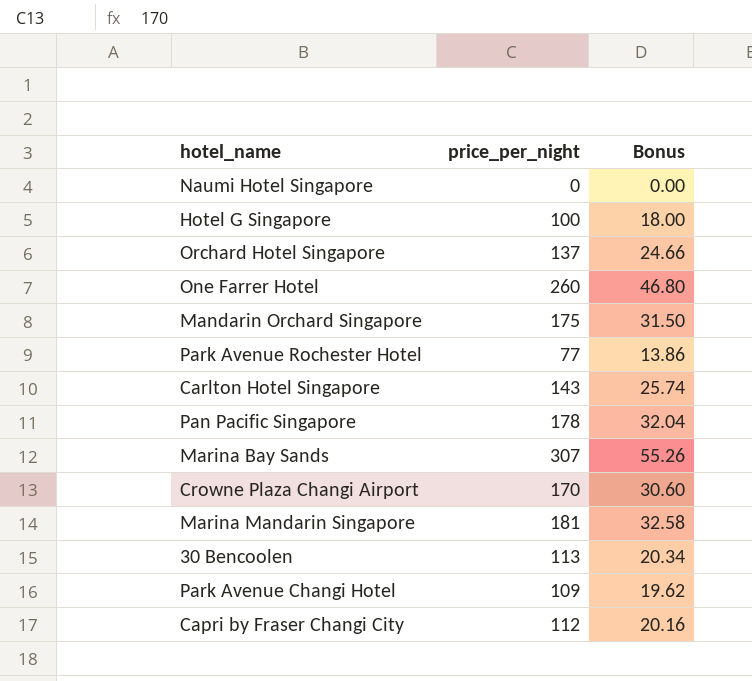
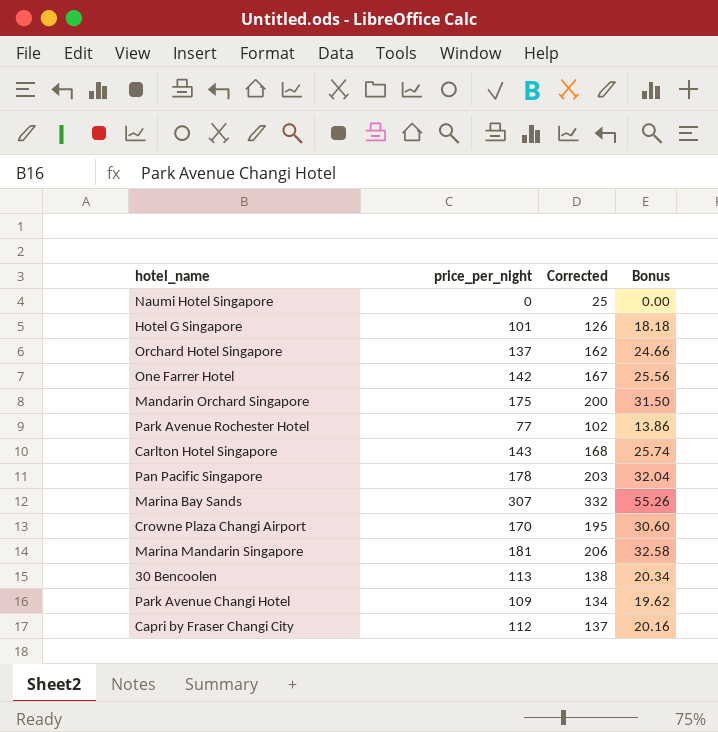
column Corrected | formula: none -> [price_per_night] + 25
Hotel G Singapore | price_per_night: 100 -> 101
Hotel G Singapore | Bonus: 18.00 -> 18.18
One Farrer Hotel | price_per_night: 260 -> 142
One Farrer Hotel | Bonus: 46.80 -> 25.56

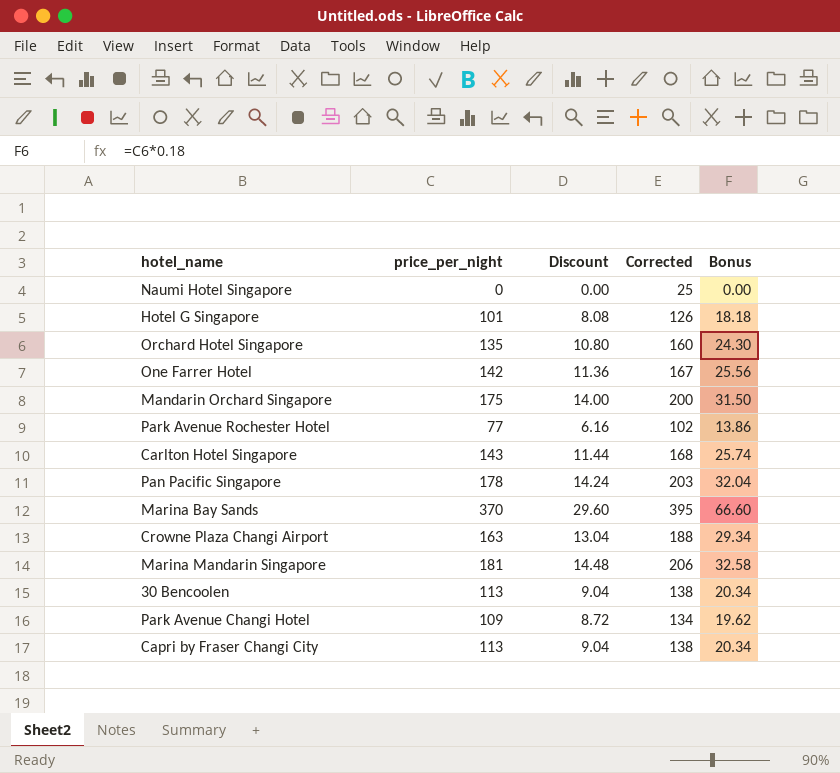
column Discount | formula: none -> [price_per_night] * 0.08
Orchard Hotel Singapore | price_per_night: 137 -> 135
Orchard Hotel Singapore | Corrected: 162 -> 160
Orchard Hotel Singapore | Bonus: 24.66 -> 24.30
Marina Bay Sands | price_per_night: 307 -> 370
Marina Bay Sands | Corrected: 332 -> 395
Marina Bay Sands | Bonus: 55.26 -> 66.60
Crowne Plaza Changi Airport | price_per_night: 170 -> 163
Crowne Plaza Changi Airport | Corrected: 195 -> 188
Crowne Plaza Changi Airport | Bonus: 30.60 -> 29.34
Capri by Fraser Changi City | price_per_night: 112 -> 113
Capri by Fraser Changi City | Corrected: 137 -> 138
Capri by Fraser Changi City | Bonus: 20.16 -> 20.34

